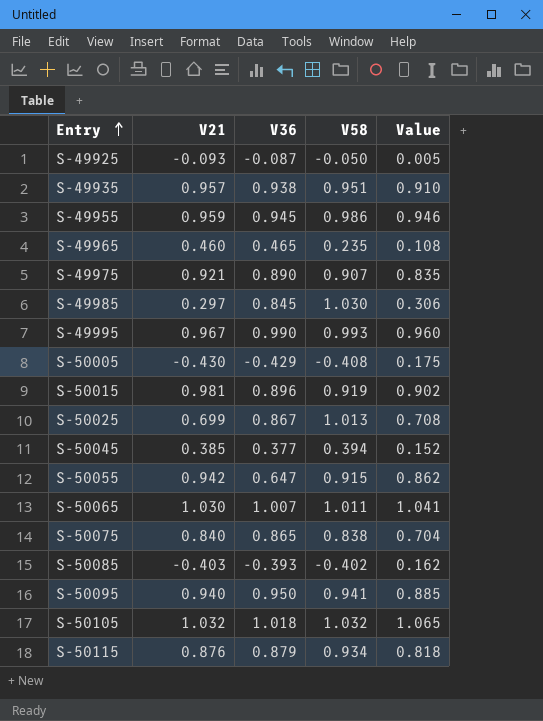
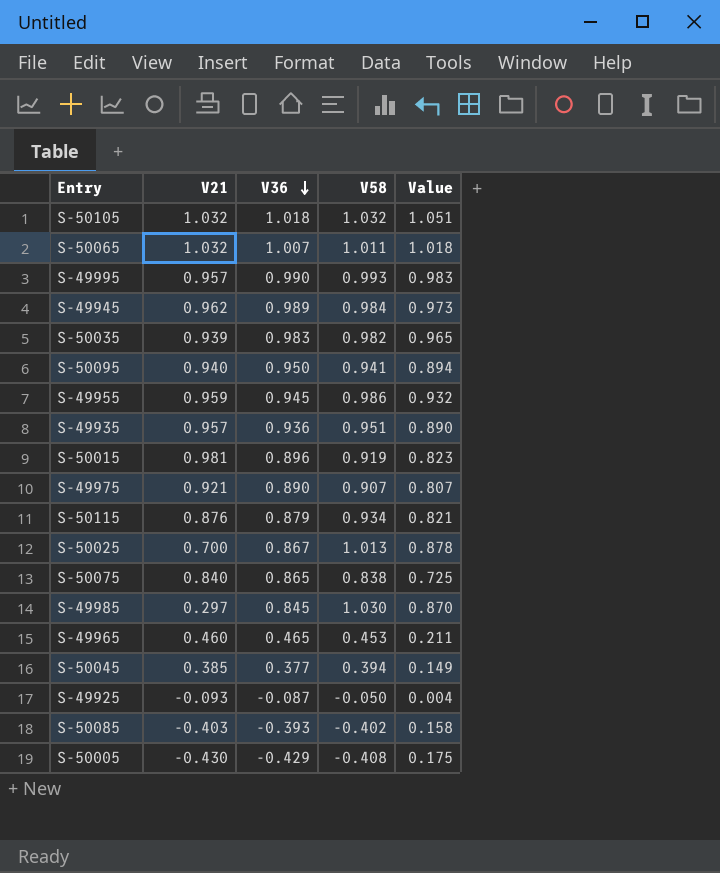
row order: Entry ascending -> V36 descending
column Value | formula: [V21] * [V58] -> [V36] * [V58]
row S-50055: 0.942 | 0.647 | 0.915 | 0.862 -> none
S-50065 | V21: 1.030 -> 1.032
S-49995 | V21: 0.967 -> 0.957
row S-49945: none -> 0.962 | 0.989 | 0.984 | 0.973
row S-50035: none -> 0.939 | 0.983 | 0.982 | 0.965
S-49935 | V36: 0.938 -> 0.936
S-50025 | V21: 0.699 -> 0.700
S-49965 | V58: 0.235 -> 0.453

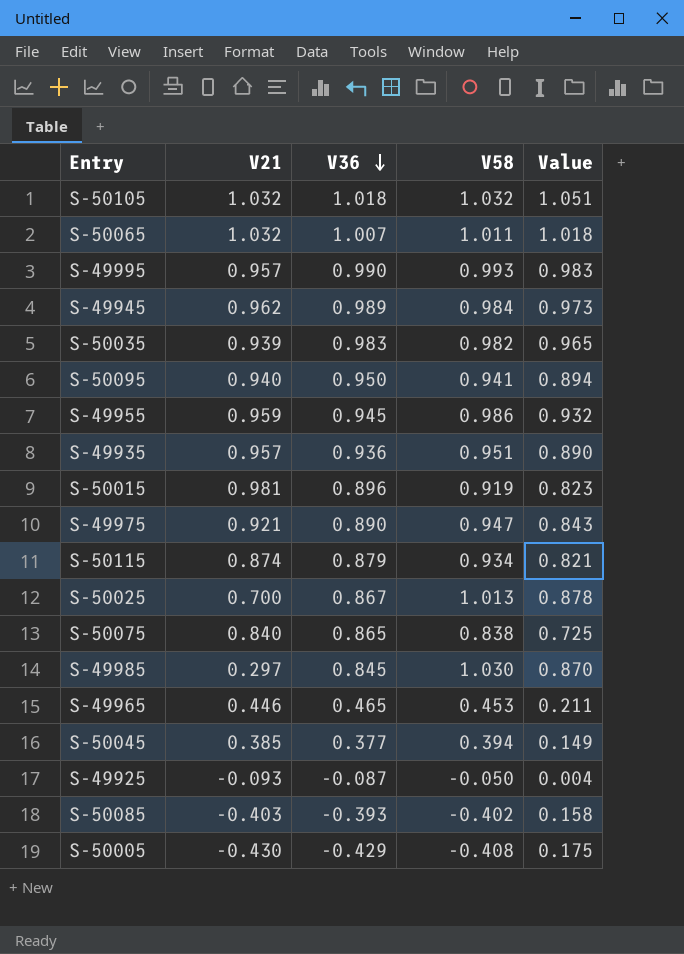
S-49975 | V58: 0.907 -> 0.947
S-49975 | Value: 0.807 -> 0.843
S-50115 | V21: 0.876 -> 0.874
S-49965 | V21: 0.460 -> 0.446

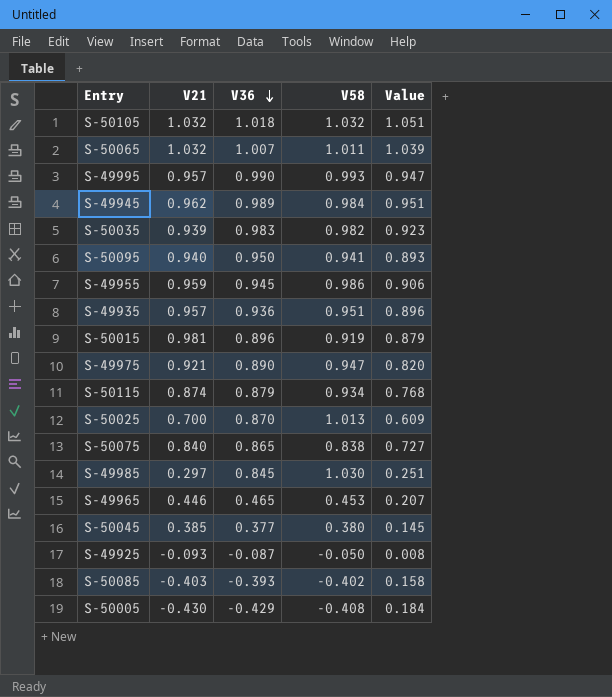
column Value | formula: [V36] * [V58] -> [V21] * [V36]
S-50025 | V36: 0.867 -> 0.870
S-50045 | V58: 0.394 -> 0.380

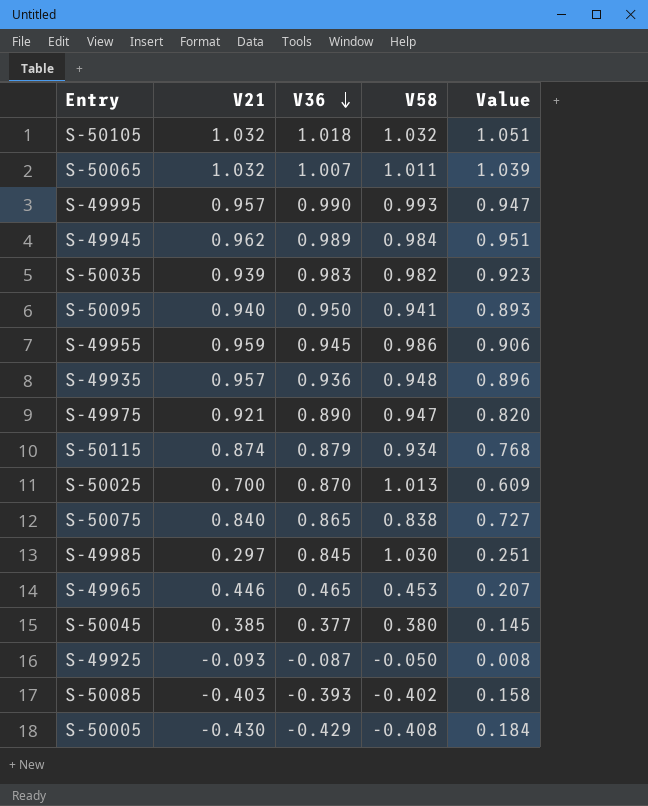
row S-50015: 0.981 | 0.896 | 0.919 | 0.879 -> none
S-49935 | V58: 0.951 -> 0.948

